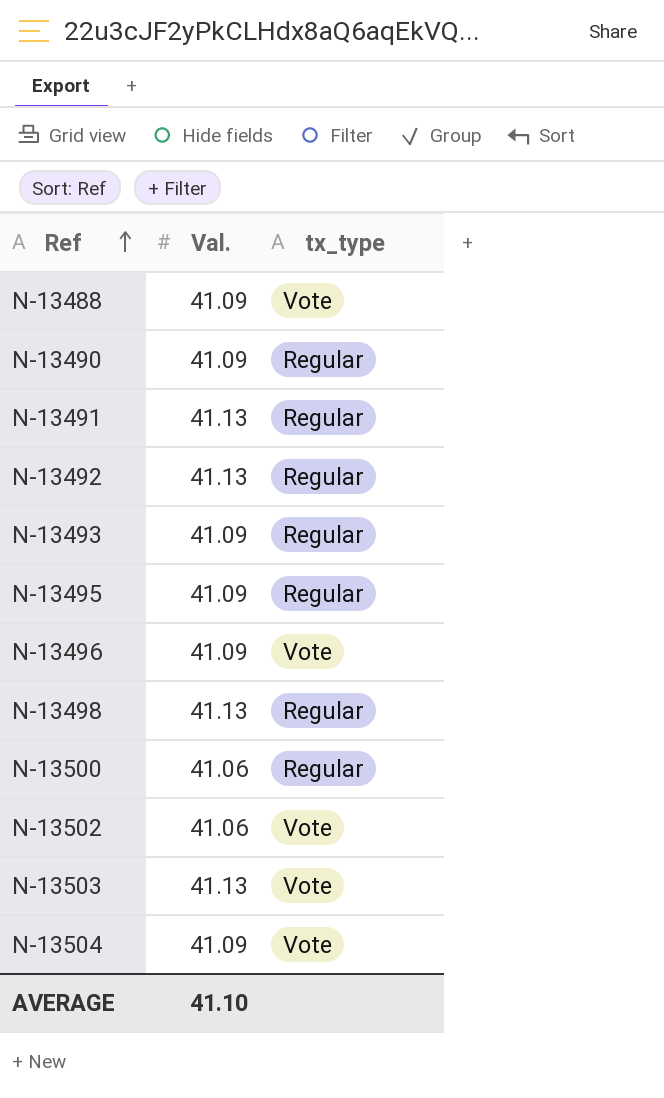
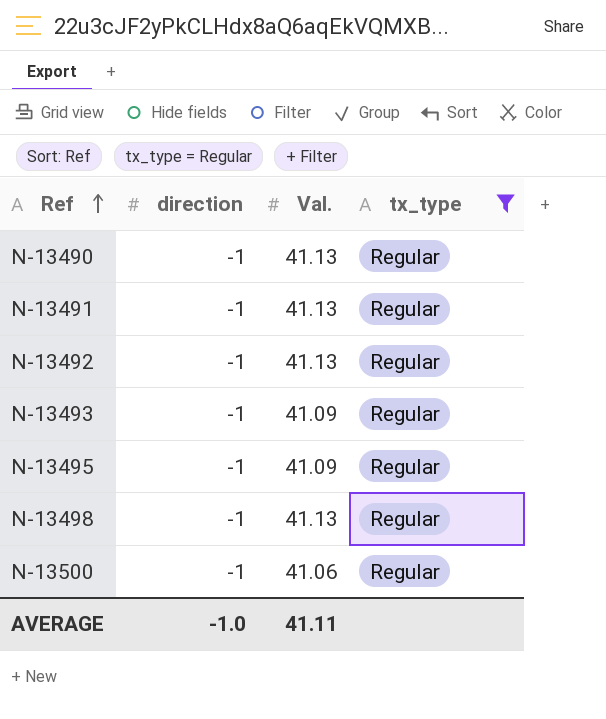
filter: none -> tx_type = Regular
column direction | position: none -> 2
N-13490 | Val.: 41.09 -> 41.13
AVERAGE | Val.: 41.10 -> 41.11

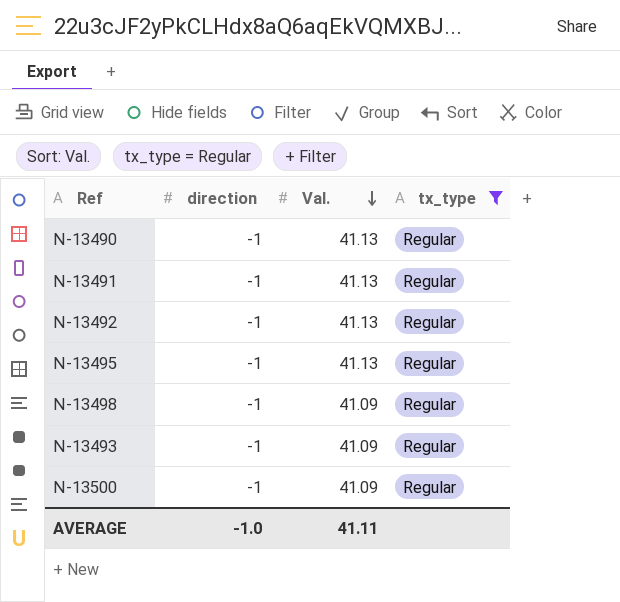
row order: Ref ascending -> Val. descending
N-13495 | Val.: 41.09 -> 41.13
N-13498 | Val.: 41.13 -> 41.09
N-13500 | Val.: 41.06 -> 41.09

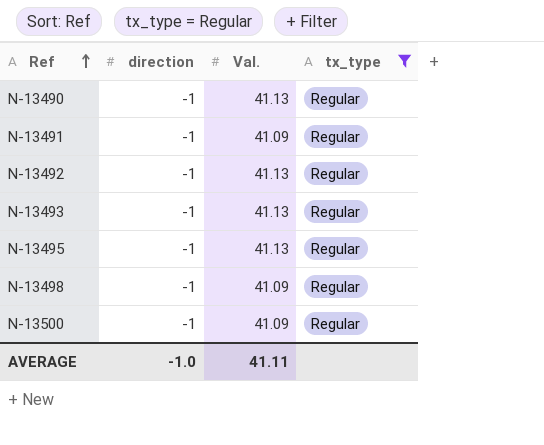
row order: Val. descending -> Ref ascending
N-13491 | Val.: 41.13 -> 41.09
N-13493 | Val.: 41.09 -> 41.13

